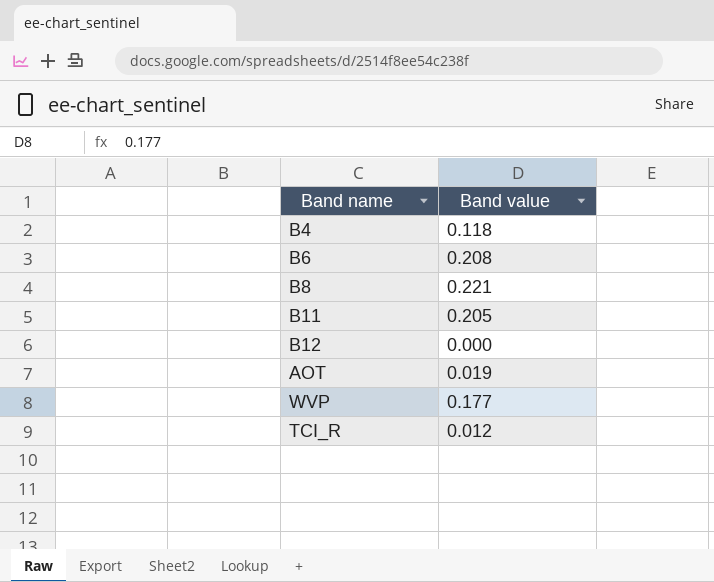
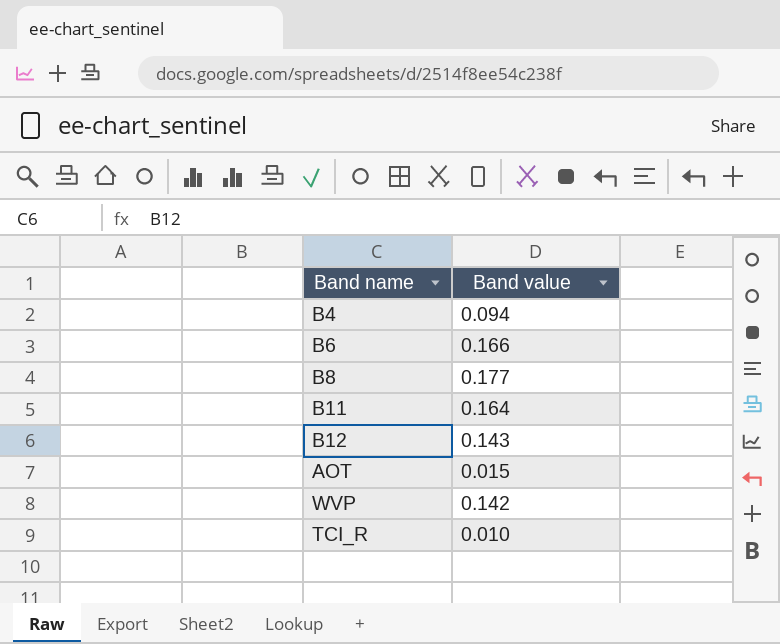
B4 | Band value: 0.118 -> 0.094
B6 | Band value: 0.208 -> 0.166
B8 | Band value: 0.221 -> 0.177
B11 | Band value: 0.205 -> 0.164
B12 | Band value: 0.000 -> 0.143
AOT | Band value: 0.019 -> 0.015
WVP | Band value: 0.177 -> 0.142
TCI_R | Band value: 0.012 -> 0.010

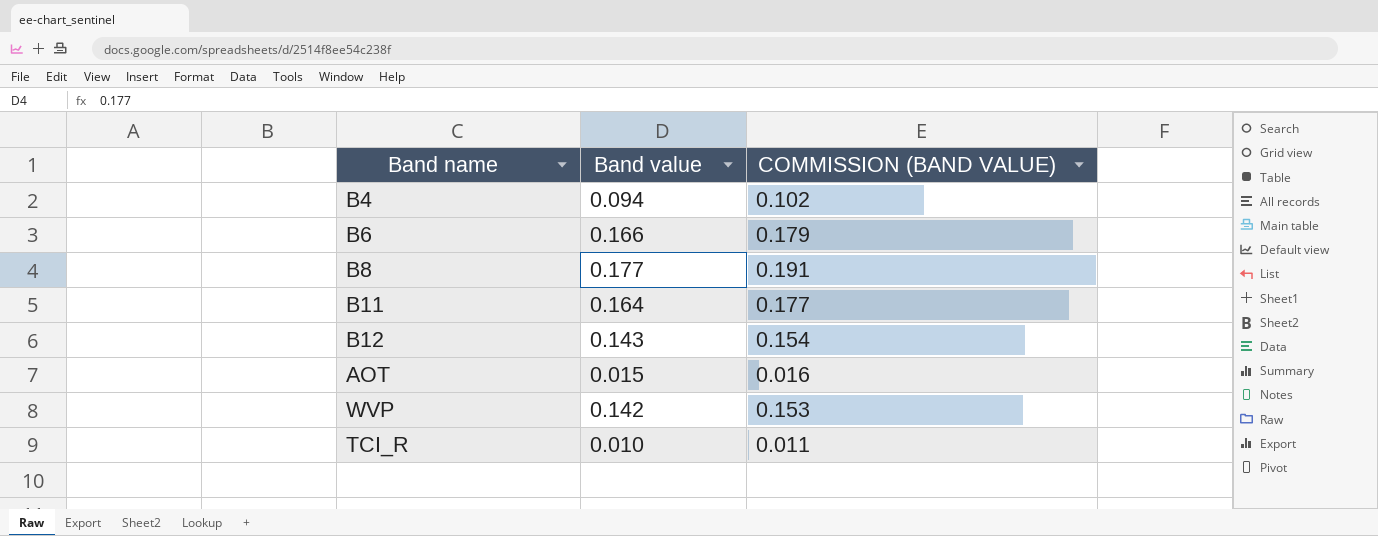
column COMMISSION (BAND VALUE) | formula: none -> [Band value] * 1.08

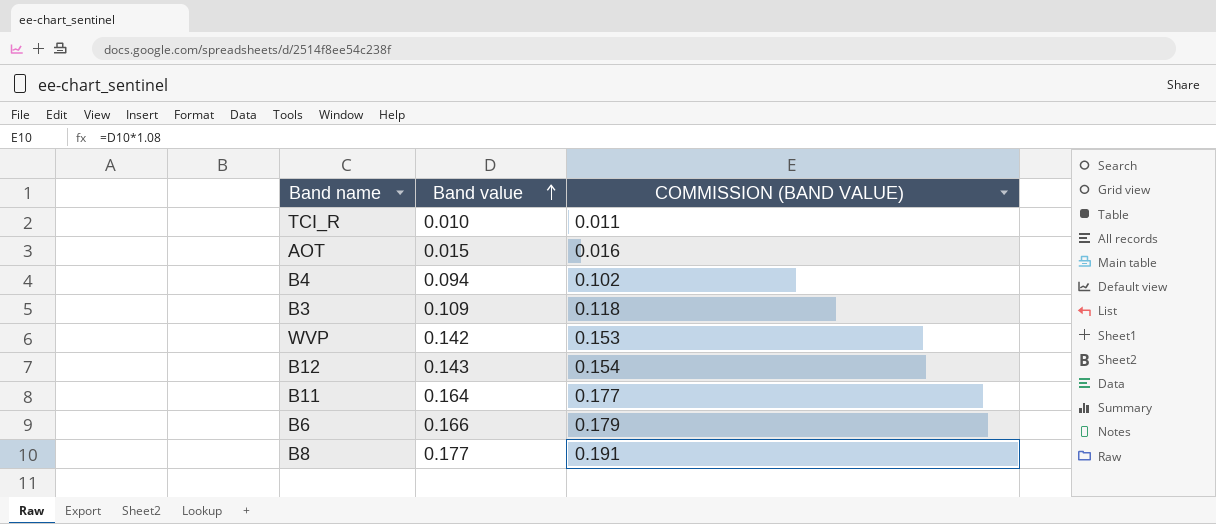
row order: none -> Band value ascending
row B3: none -> 0.109 | 0.118

